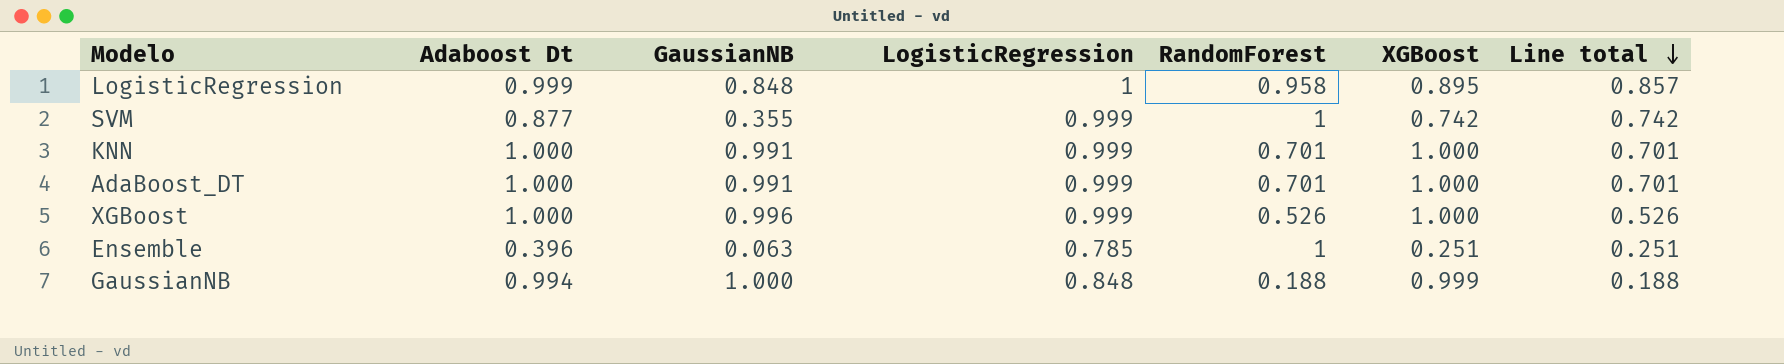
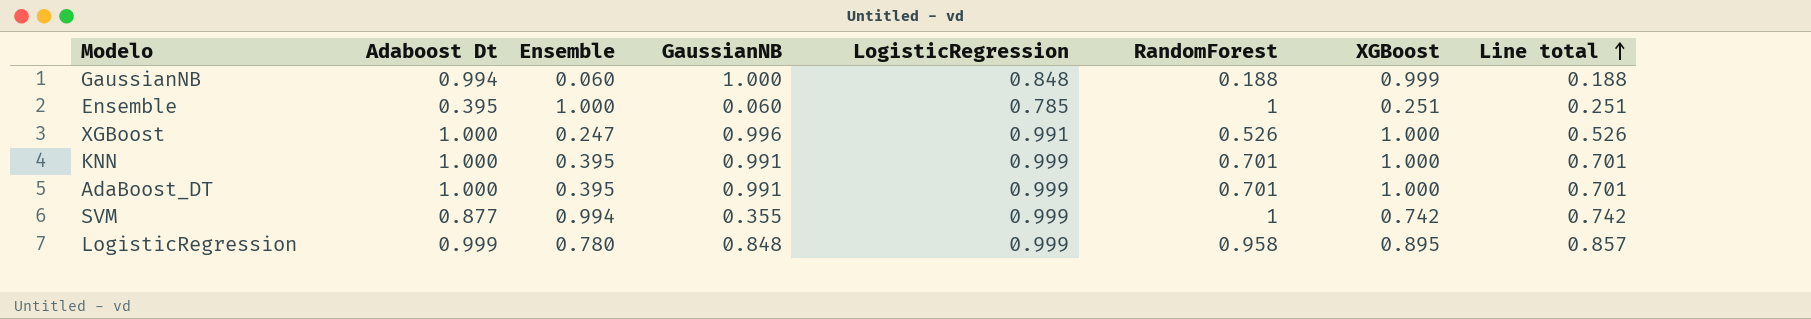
row order: Line total descending -> Line total ascending
column Ensemble | position: none -> 3
Ensemble | Adaboost Dt: 0.396 -> 0.395
Ensemble | GaussianNB: 0.063 -> 0.060
XGBoost | LogisticRegression: 0.999 -> 0.991
LogisticRegression | LogisticRegression: 1 -> 0.999

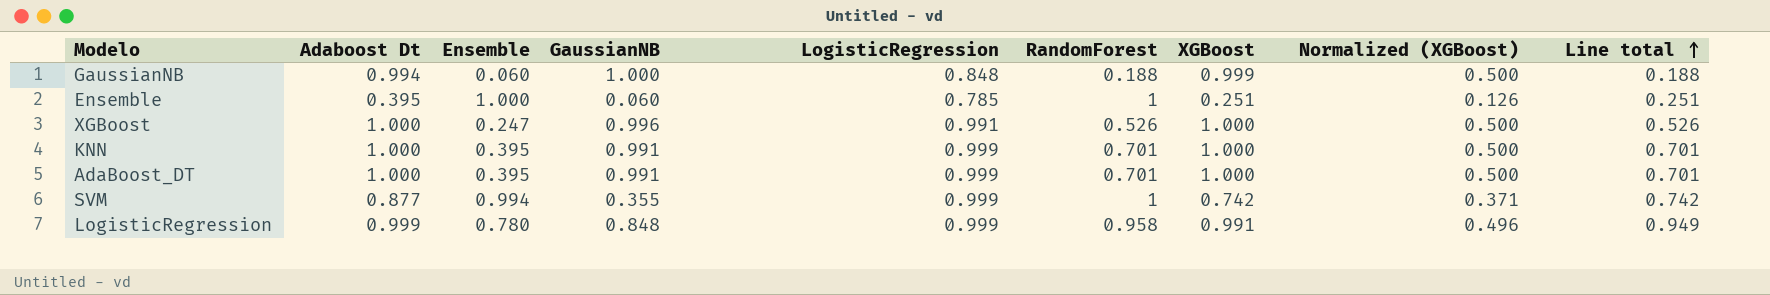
column Normalized (XGBoost) | formula: none -> [XGBoost] * 0.5
LogisticRegression | XGBoost: 0.895 -> 0.991
LogisticRegression | Line total: 0.857 -> 0.949

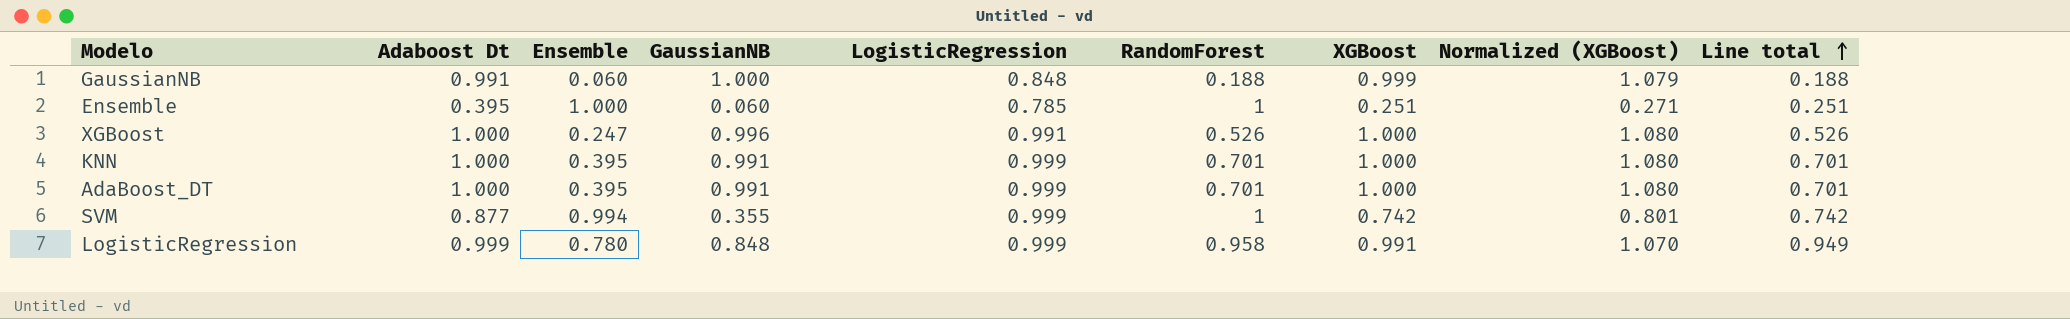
column Normalized (XGBoost) | formula: [XGBoost] * 0.5 -> [XGBoost] * 1.08
GaussianNB | Adaboost Dt: 0.994 -> 0.991

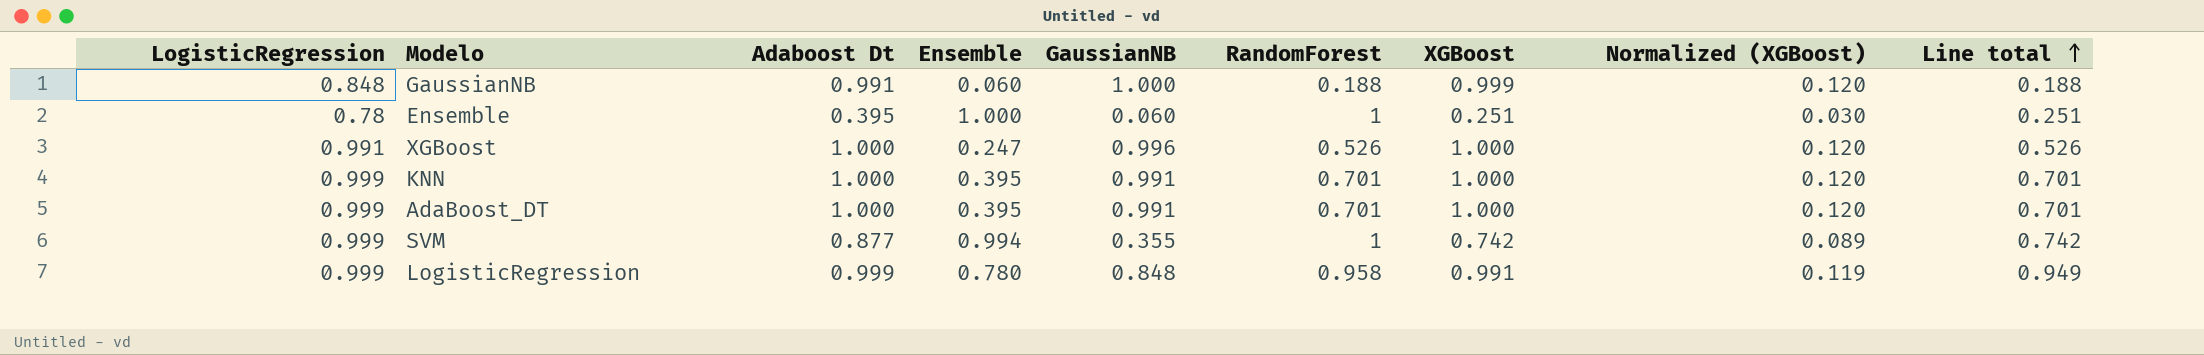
column LogisticRegression | position: 5 -> 1
column Normalized (XGBoost) | formula: [XGBoost] * 1.08 -> [XGBoost] * 0.12
Ensemble | LogisticRegression: 0.785 -> 0.78

